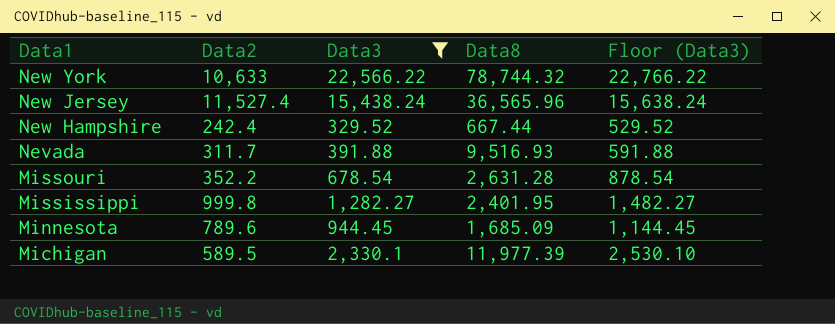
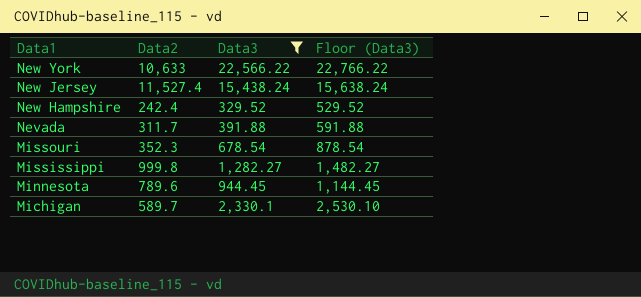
column Data8 | position: 4 -> none
Missouri | Data2: 352.2 -> 352.3
Michigan | Data2: 589.5 -> 589.7

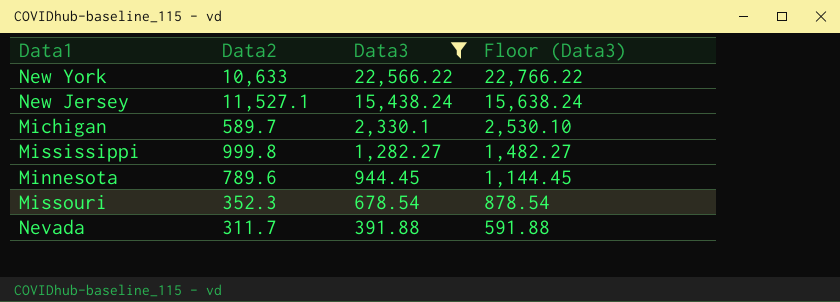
row order: Data1 descending -> Data3 descending
row New Hampshire: 242.4 | 329.52 | 529.52 -> none
New Jersey | Data2: 11,527.4 -> 11,527.1

